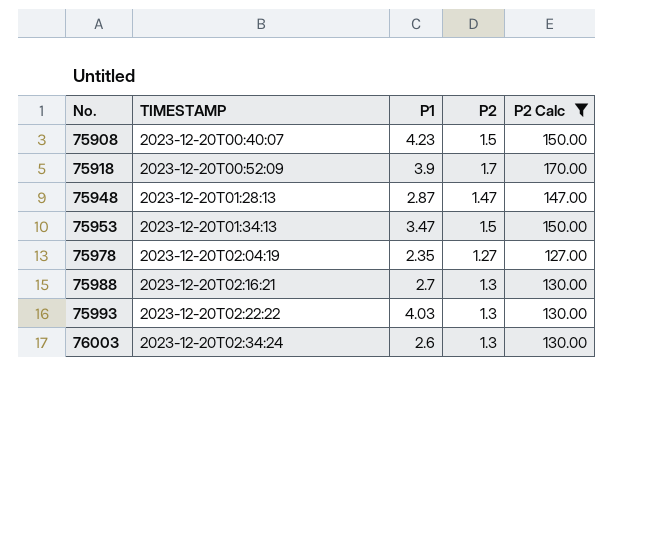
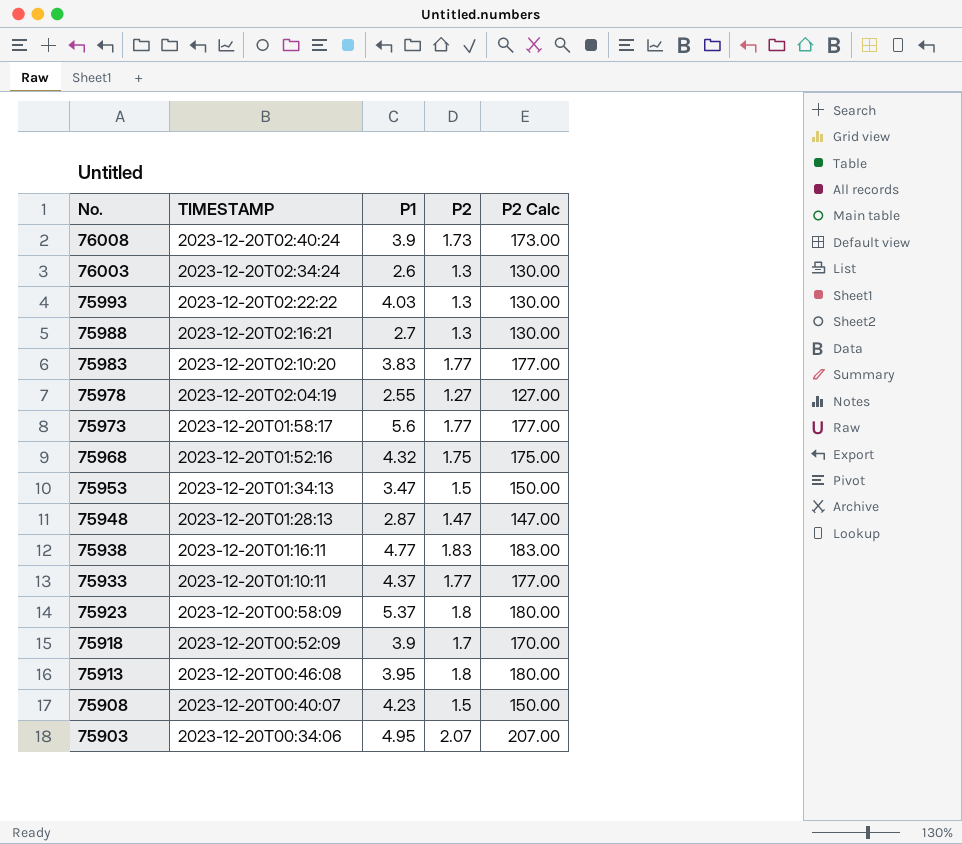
filter: P2 Calc <= 170.00 -> none
row order: No. ascending -> No. descending
75978 | P1: 2.35 -> 2.55

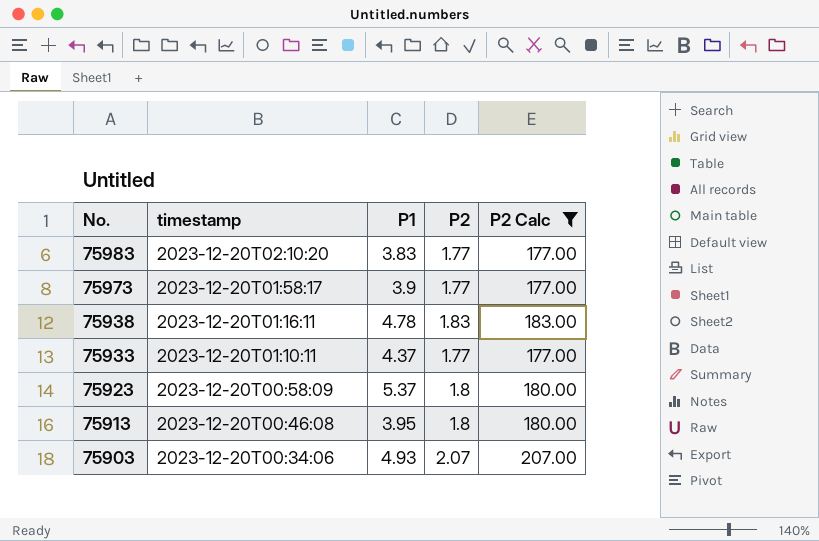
filter: none -> P2 Calc >= 177.00
column name: TIMESTAMP -> timestamp
75973 | P1: 5.6 -> 3.9
75938 | P1: 4.77 -> 4.78
75903 | P1: 4.95 -> 4.93

